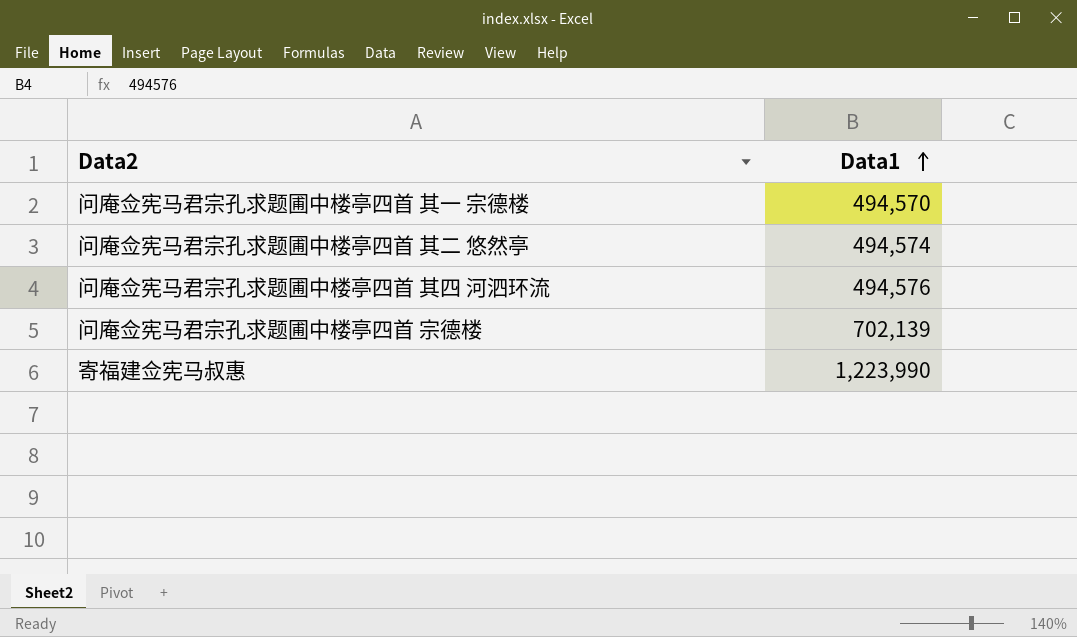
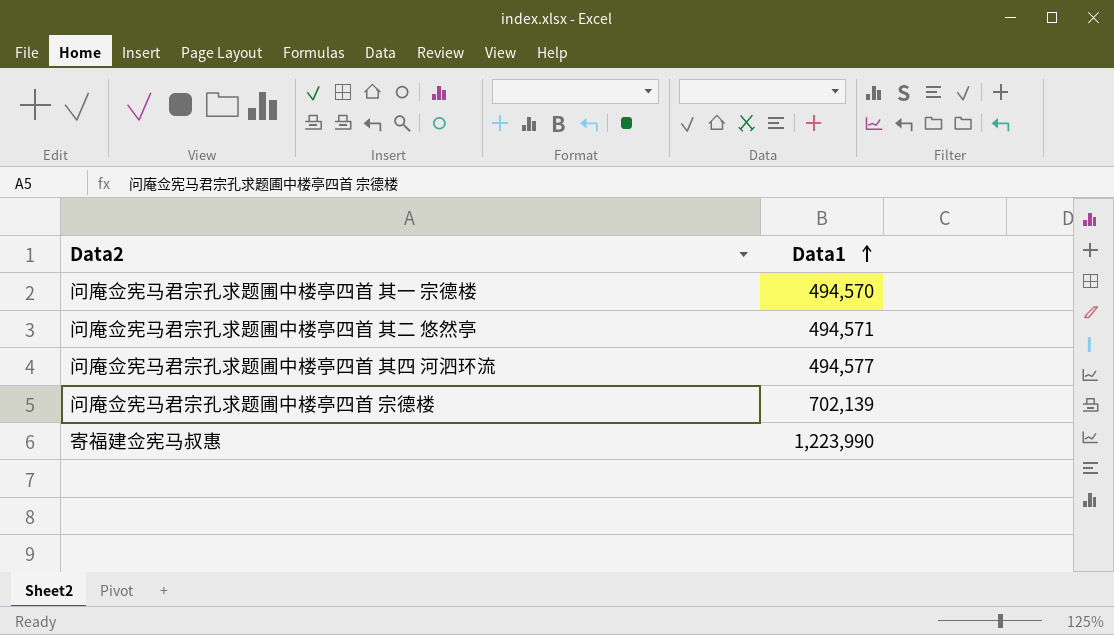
问庵佥宪马君宗孔求题圃中楼亭四首 其二 悠然亭 | Data1: 494,574 -> 494,571
问庵佥宪马君宗孔求题圃中楼亭四首 其四 河泗环流 | Data1: 494,576 -> 494,577

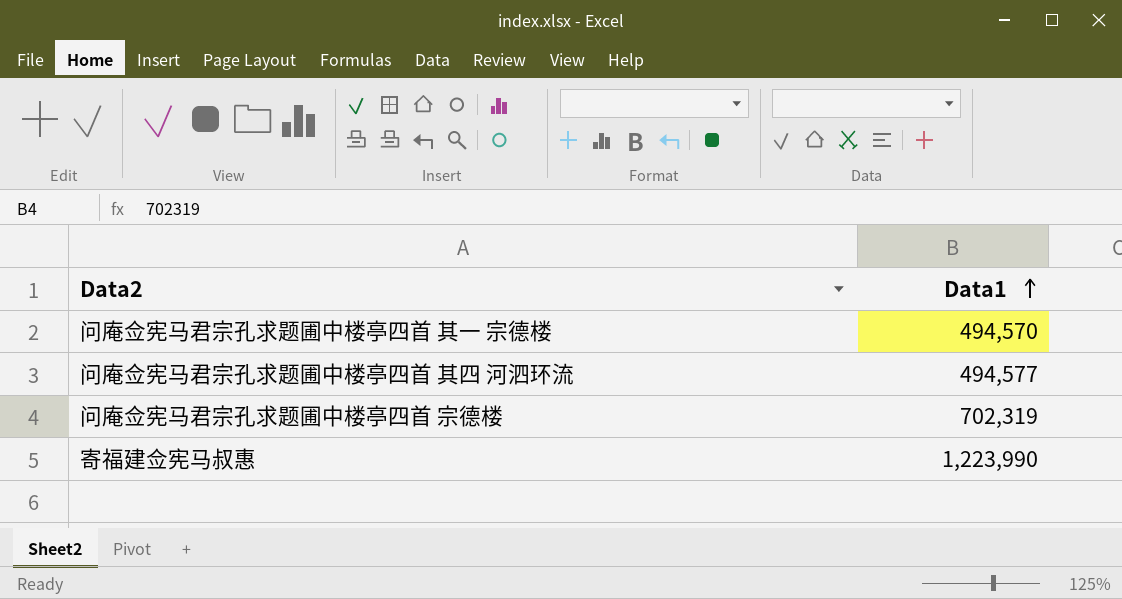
row 问庵佥宪马君宗孔求题圃中楼亭四首 其二 悠然亭: 494,571 -> none
问庵佥宪马君宗孔求题圃中楼亭四首 宗德楼 | Data1: 702,139 -> 702,319

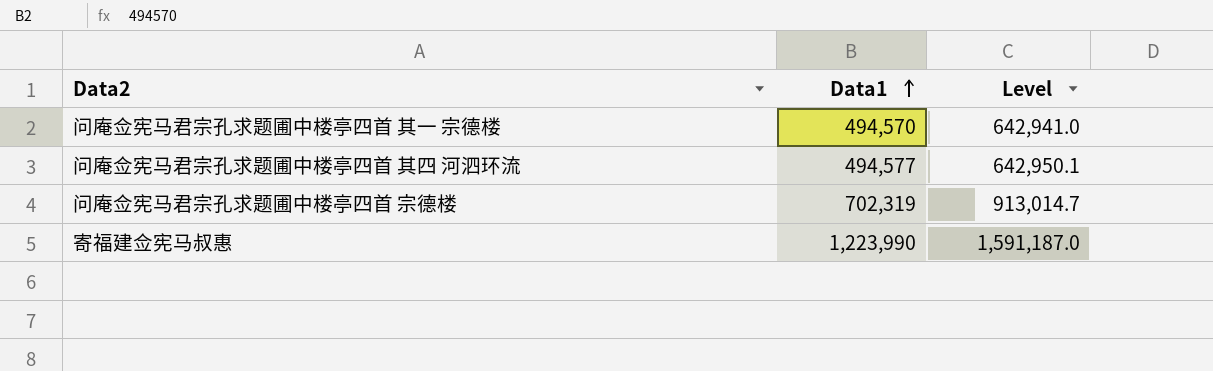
column Level | formula: none -> [Data1] * 1.3

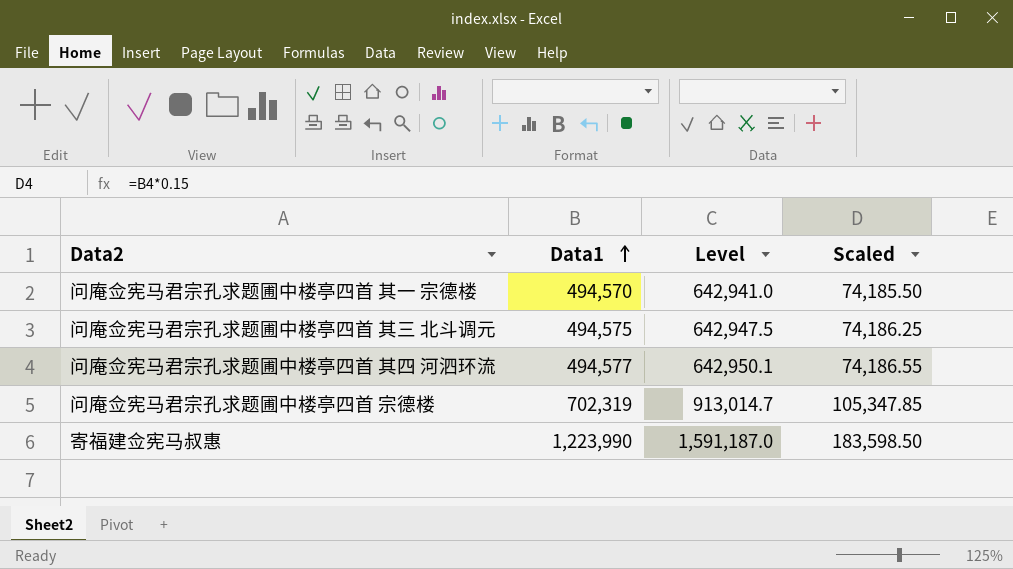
column Scaled | formula: none -> [Data1] * 0.15
row 问庵佥宪马君宗孔求题圃中楼亭四首 其三 北斗调元: none -> 494,575 | 642,947.5 | 74,186.25

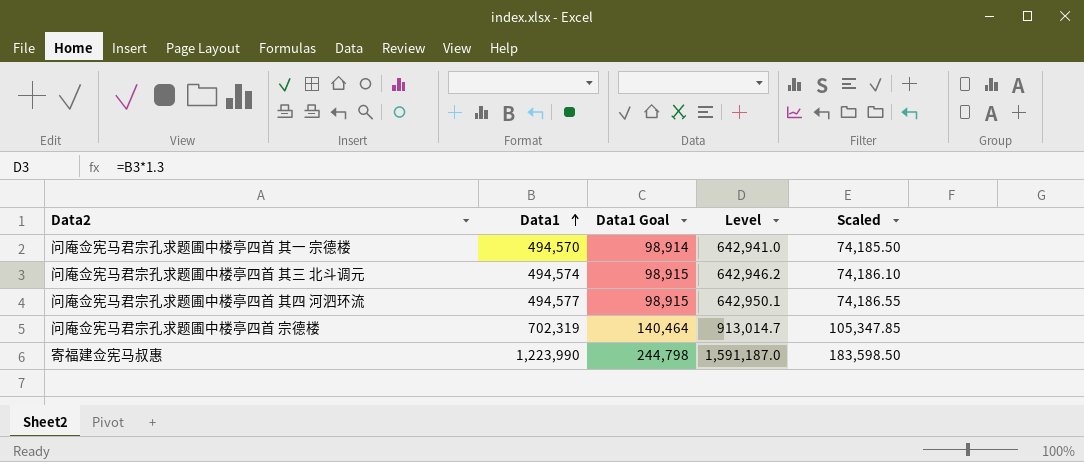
column Data1 Goal | formula: none -> [Data1] * 0.2
问庵佥宪马君宗孔求题圃中楼亭四首 其三 北斗调元 | Data1: 494,575 -> 494,574
问庵佥宪马君宗孔求题圃中楼亭四首 其三 北斗调元 | Level: 642,947.5 -> 642,946.2
问庵佥宪马君宗孔求题圃中楼亭四首 其三 北斗调元 | Scaled: 74,186.25 -> 74,186.10

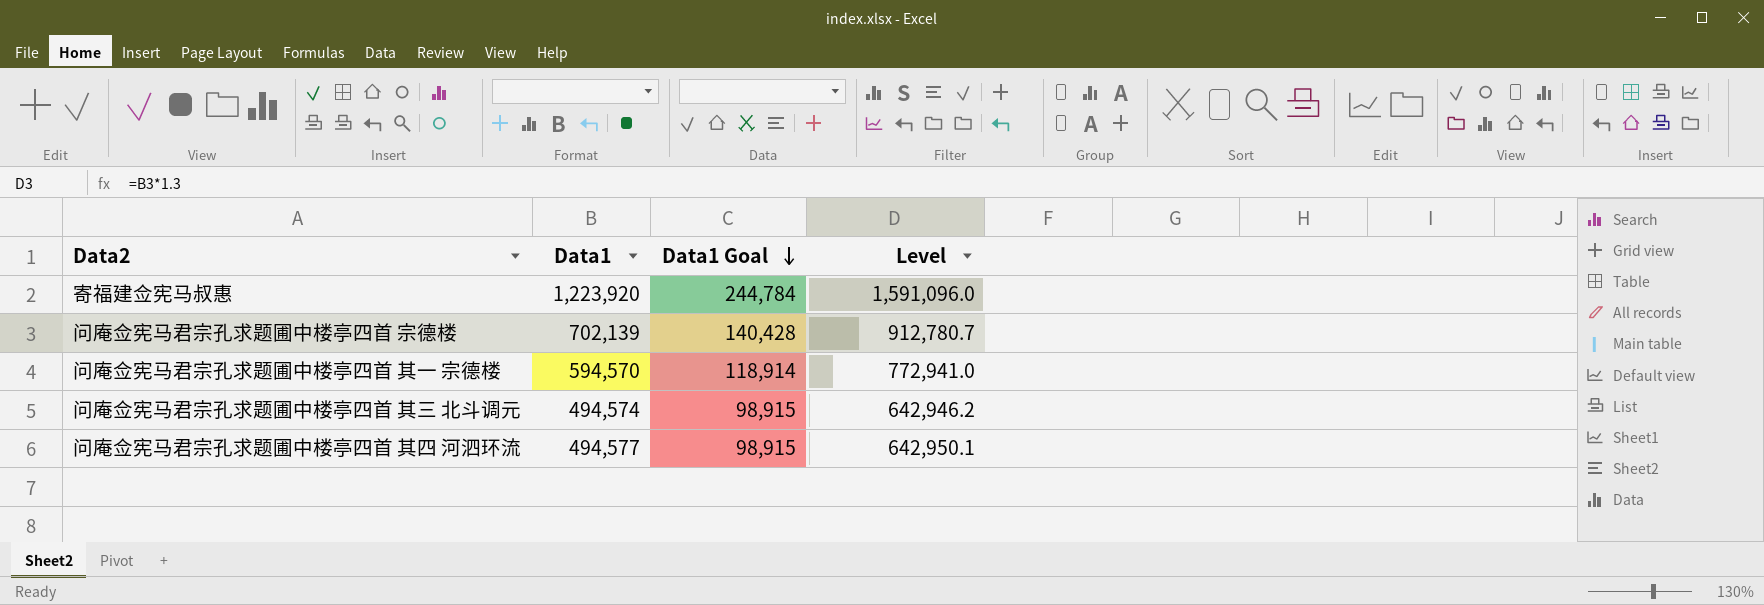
row order: Data1 ascending -> Data1 Goal descending
column Scaled | formula: [Data1] * 0.15 -> none
寄福建佥宪马叔惠 | Data1: 1,223,990 -> 1,223,920
寄福建佥宪马叔惠 | Data1 Goal: 244,798 -> 244,784
寄福建佥宪马叔惠 | Level: 1,591,187.0 -> 1,591,096.0
问庵佥宪马君宗孔求题圃中楼亭四首 宗德楼 | Data1: 702,319 -> 702,139
问庵佥宪马君宗孔求题圃中楼亭四首 宗德楼 | Data1 Goal: 140,464 -> 140,428
问庵佥宪马君宗孔求题圃中楼亭四首 宗德楼 | Level: 913,014.7 -> 912,780.7
问庵佥宪马君宗孔求题圃中楼亭四首 其一 宗德楼 | Data1: 494,570 -> 594,570
问庵佥宪马君宗孔求题圃中楼亭四首 其一 宗德楼 | Data1 Goal: 98,914 -> 118,914
问庵佥宪马君宗孔求题圃中楼亭四首 其一 宗德楼 | Level: 642,941.0 -> 772,941.0

